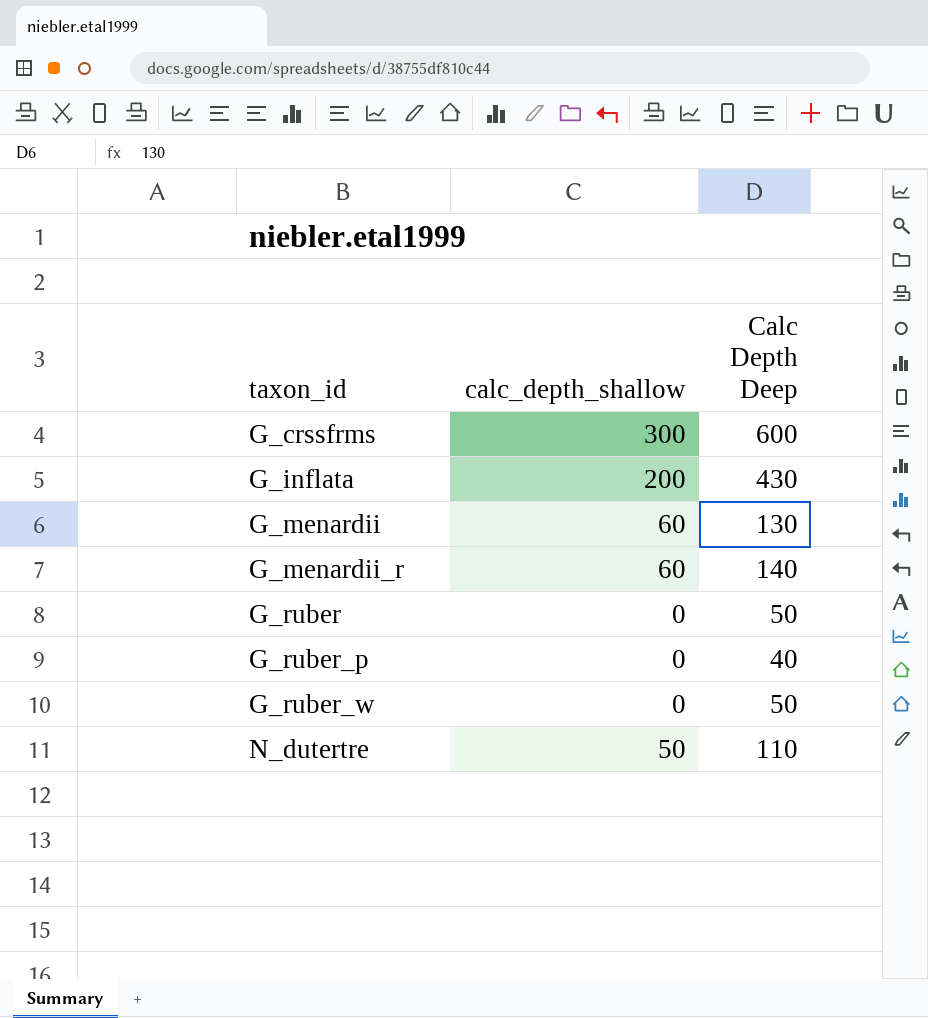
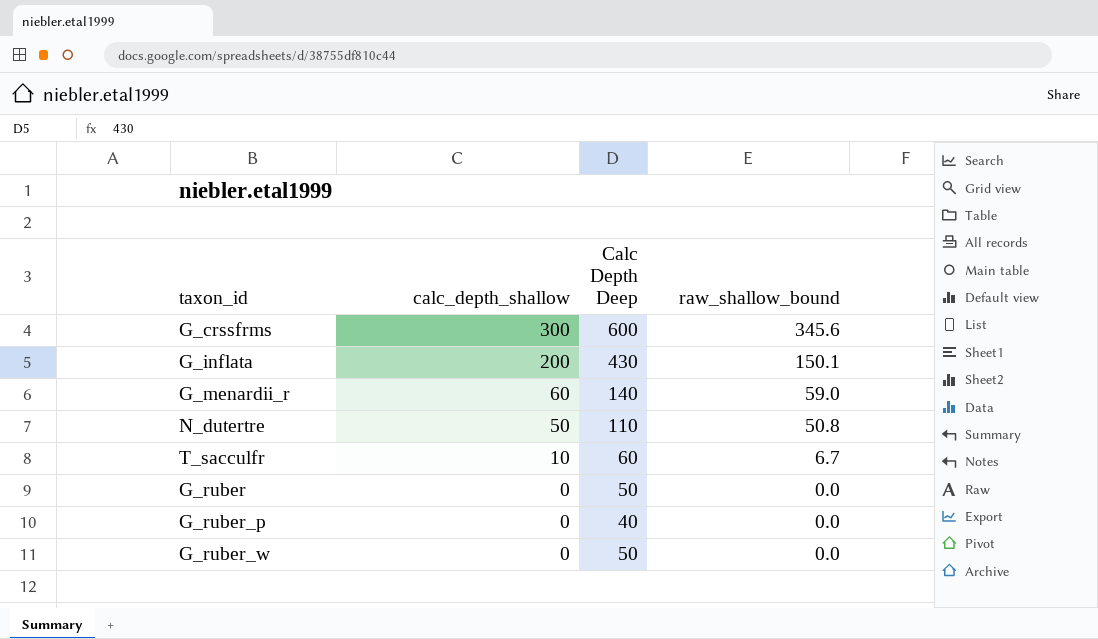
row order: taxon_id ascending -> calc_depth_shallow descending
column raw_shallow_bound | position: none -> 4
row G_menardii: 60 | 130 -> none
row T_sacculfr: none -> 10 | 60 | 6.7

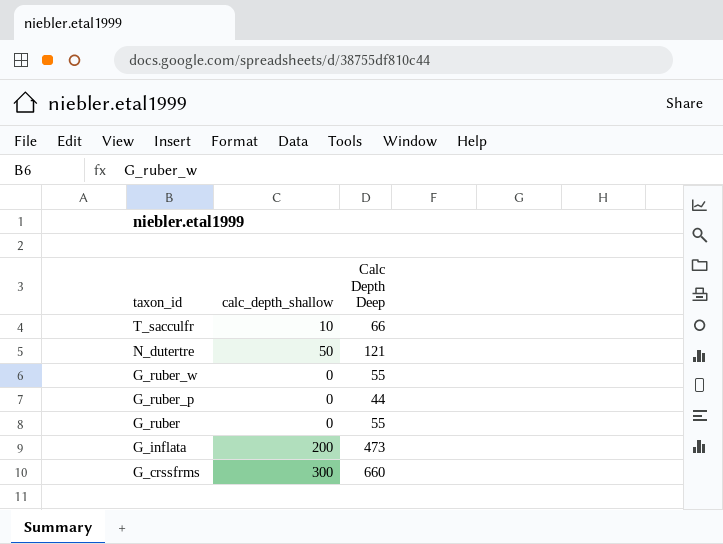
row order: calc_depth_shallow descending -> taxon_id descending
column raw_shallow_bound | position: 4 -> none
row G_menardii_r: 60 | 140 | 59.0 -> none
T_sacculfr | Calc Depth Deep: 60 -> 66
N_dutertre | Calc Depth Deep: 110 -> 121
G_ruber_w | Calc Depth Deep: 50 -> 55
G_ruber_p | Calc Depth Deep: 40 -> 44
G_ruber | Calc Depth Deep: 50 -> 55
G_inflata | Calc Depth Deep: 430 -> 473
G_crssfrms | Calc Depth Deep: 600 -> 660

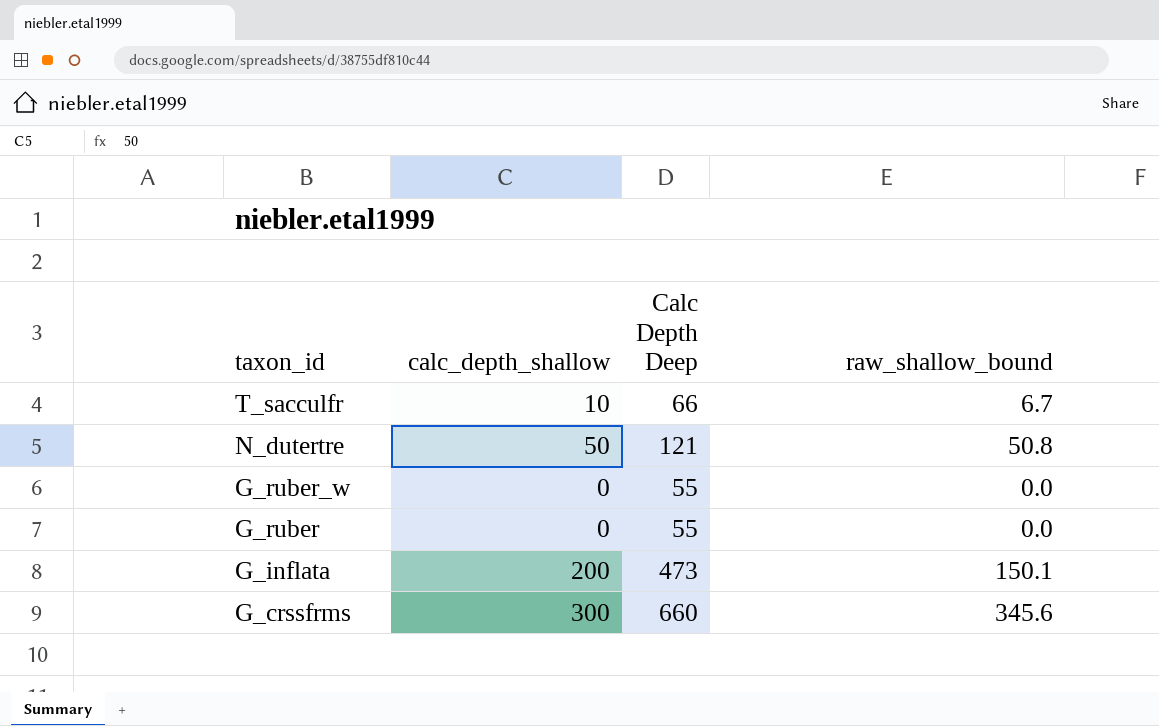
column raw_shallow_bound | position: none -> 4
row G_ruber_p: 0 | 44 -> none

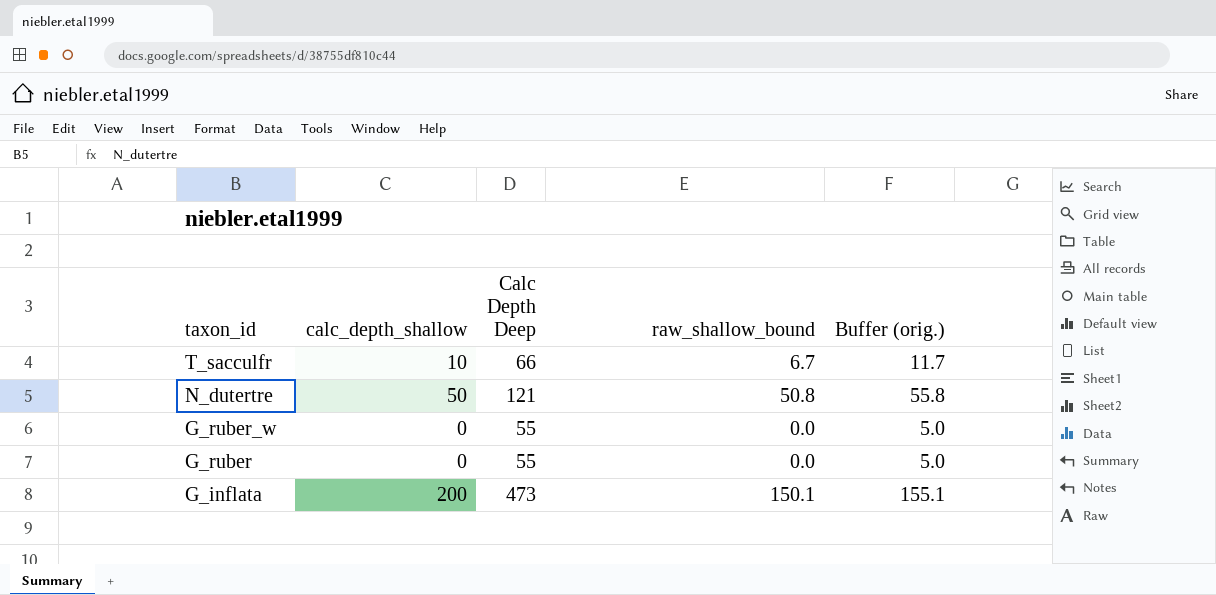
column Buffer (orig.) | formula: none -> [raw_shallow_bound] + 5
row G_crssfrms: 300 | 660 | 345.6 -> none

